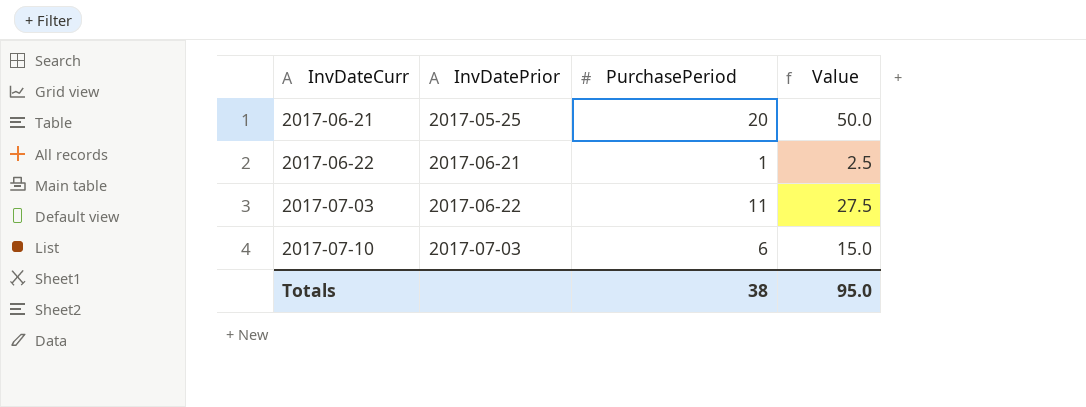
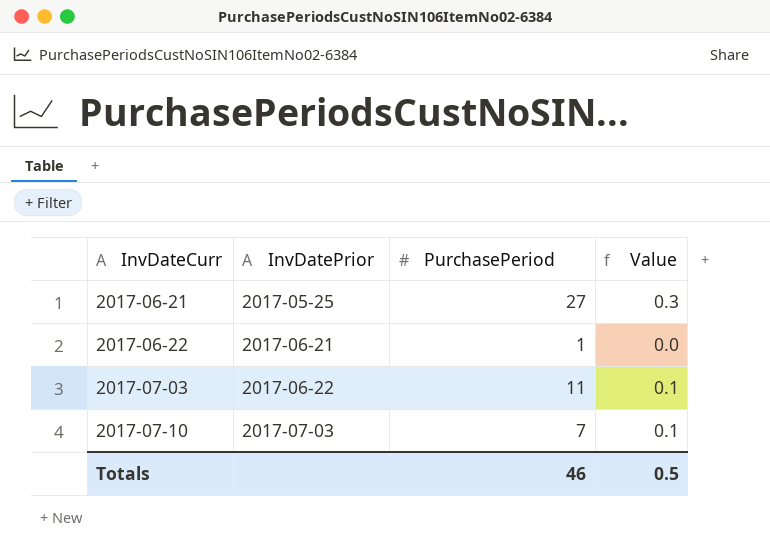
column Value | formula: [PurchasePeriod] * 2.5 -> [PurchasePeriod] * 0.01
2017-06-21 | PurchasePeriod: 20 -> 27
2017-07-10 | PurchasePeriod: 6 -> 7
Totals | PurchasePeriod: 38 -> 46
Totals | Value: 95.0 -> 0.5

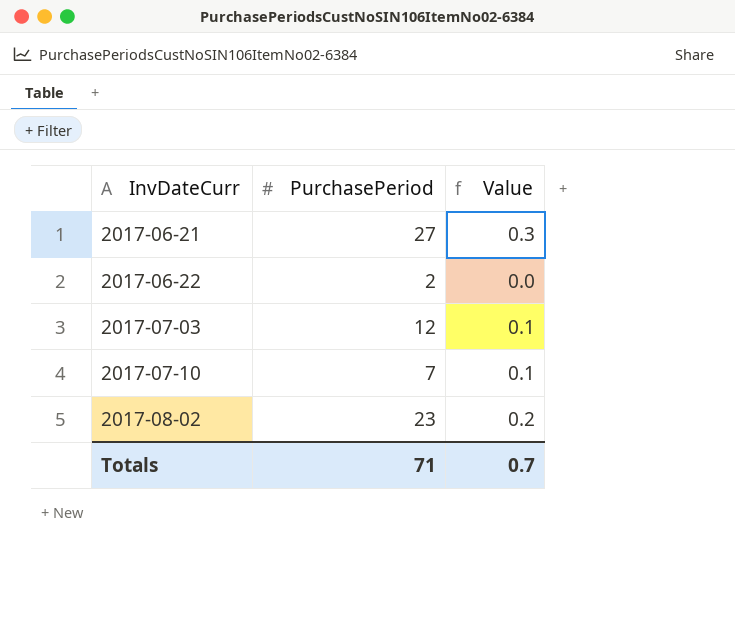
column InvDatePrior | position: 2 -> none
2017-06-22 | PurchasePeriod: 1 -> 2
2017-07-03 | PurchasePeriod: 11 -> 12
row 2017-08-02: none -> 23 | 0.2
Totals | PurchasePeriod: 46 -> 71
Totals | Value: 0.5 -> 0.7

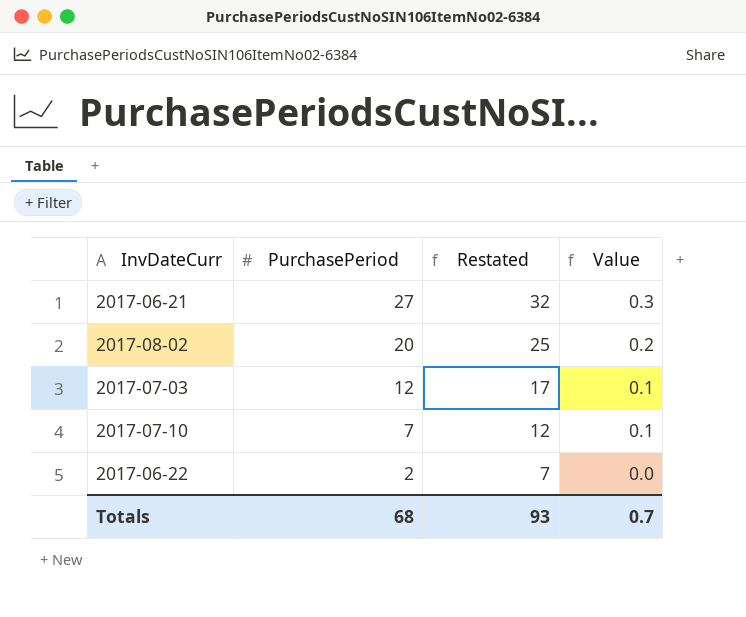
row order: InvDateCurr ascending -> PurchasePeriod descending
column Restated | formula: none -> [PurchasePeriod] + 5
2017-08-02 | PurchasePeriod: 23 -> 20
Totals | PurchasePeriod: 71 -> 68

